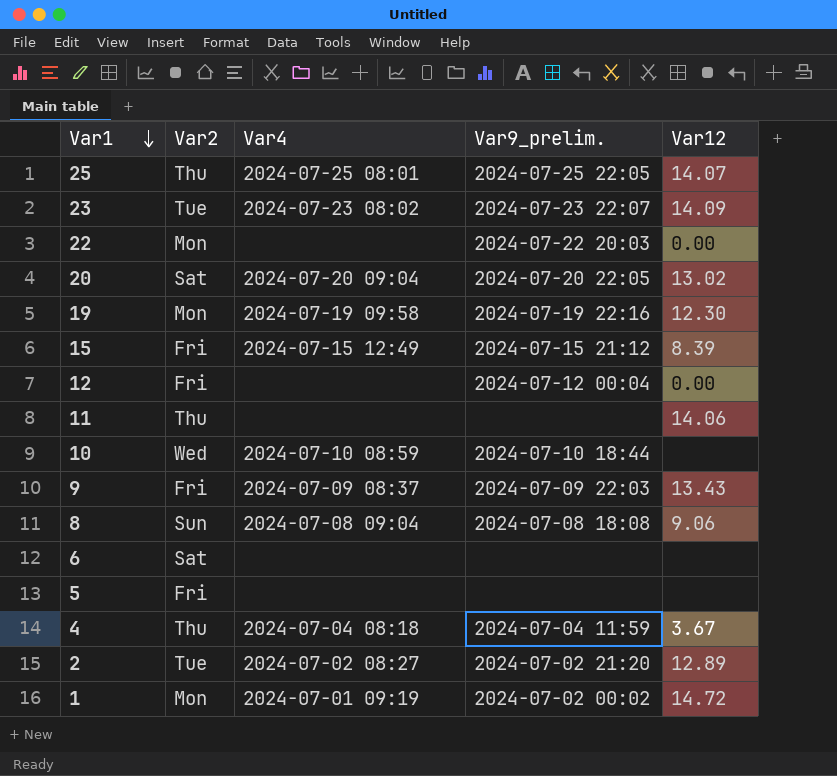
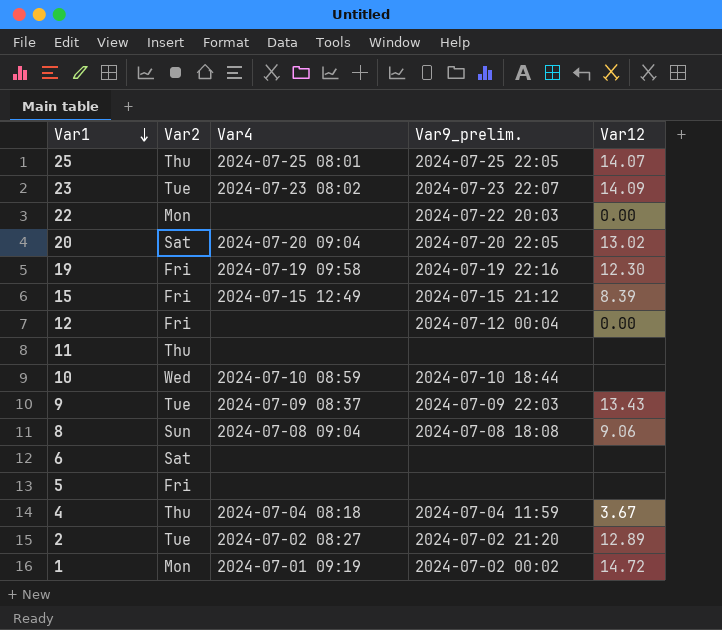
19 | Var2: Mon -> Fri
11 | Var12: 14.06 -> none
9 | Var2: Fri -> Tue

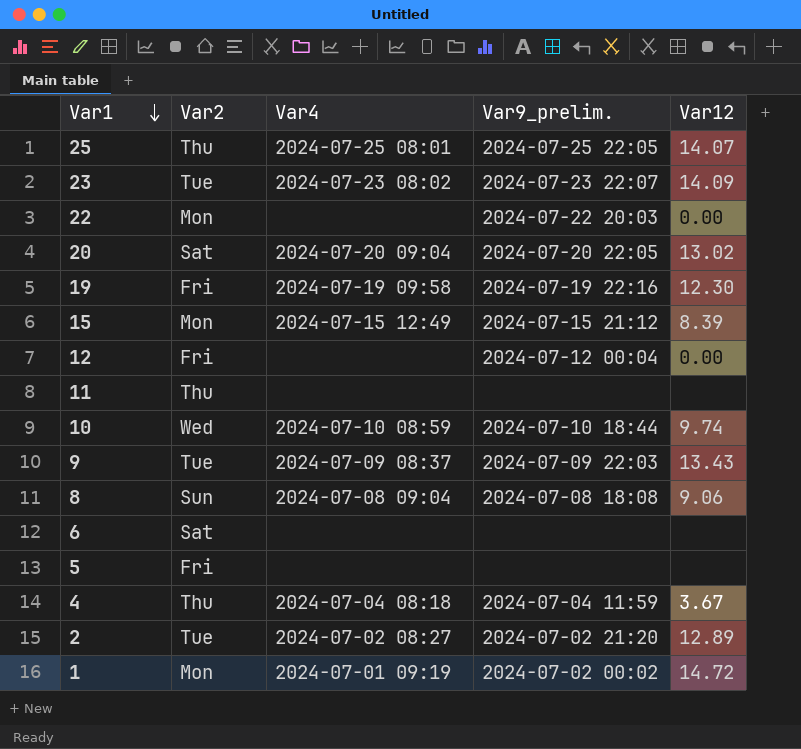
15 | Var2: Fri -> Mon
10 | Var12: none -> 9.74

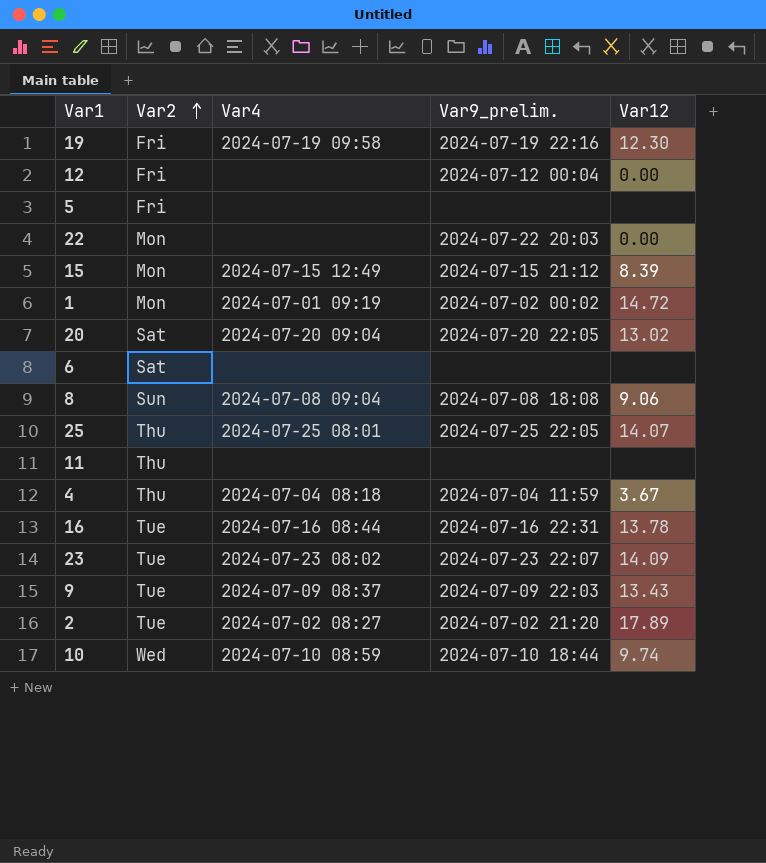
row order: Var1 descending -> Var2 ascending
row 16: none -> Tue | 2024-07-16 08:44 | 2024-07-16 22:31 | 13.78
2 | Var12: 12.89 -> 17.89

